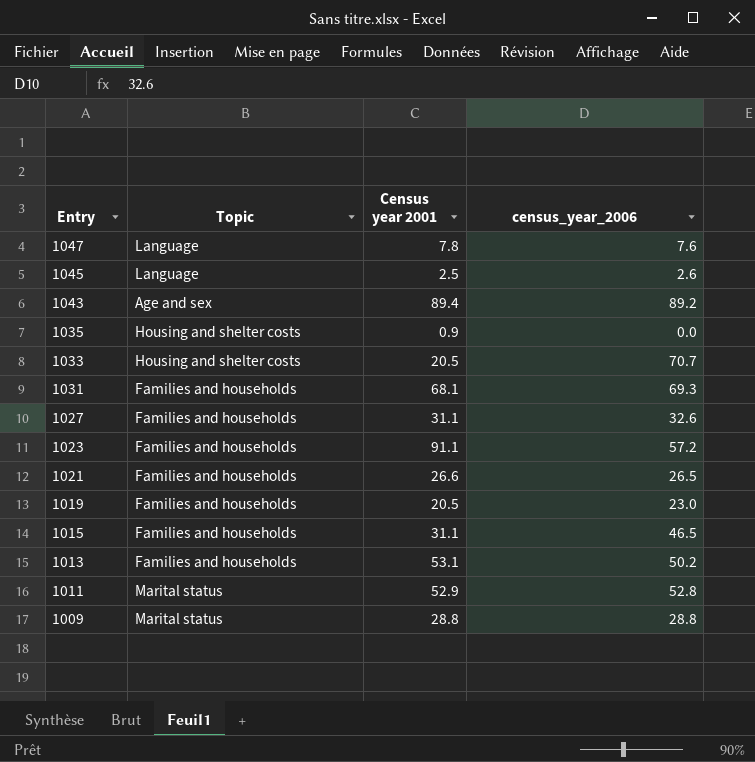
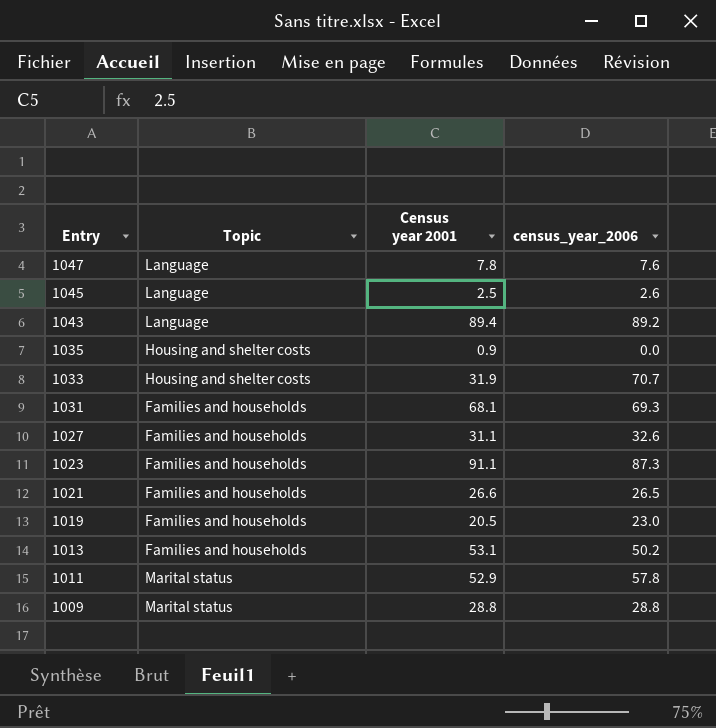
row 1015: Families and households | 31.1 | 46.5 -> none
1043 | Topic: Age and sex -> Language
1033 | Census year 2001: 20.5 -> 31.9
1023 | census_year_2006: 57.2 -> 87.3
1011 | census_year_2006: 52.8 -> 57.8

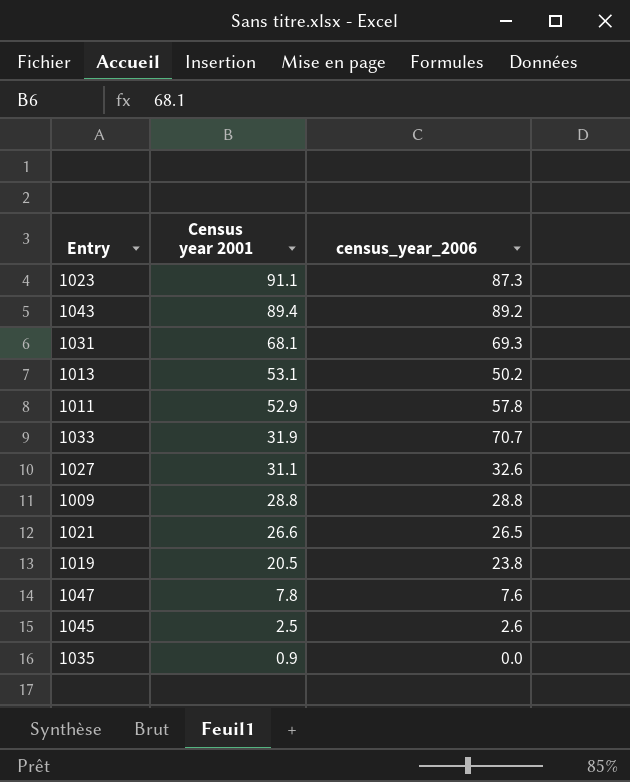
row order: Entry descending -> Census year 2001 descending
column Topic | position: 2 -> none
1019 | census_year_2006: 23.0 -> 23.8

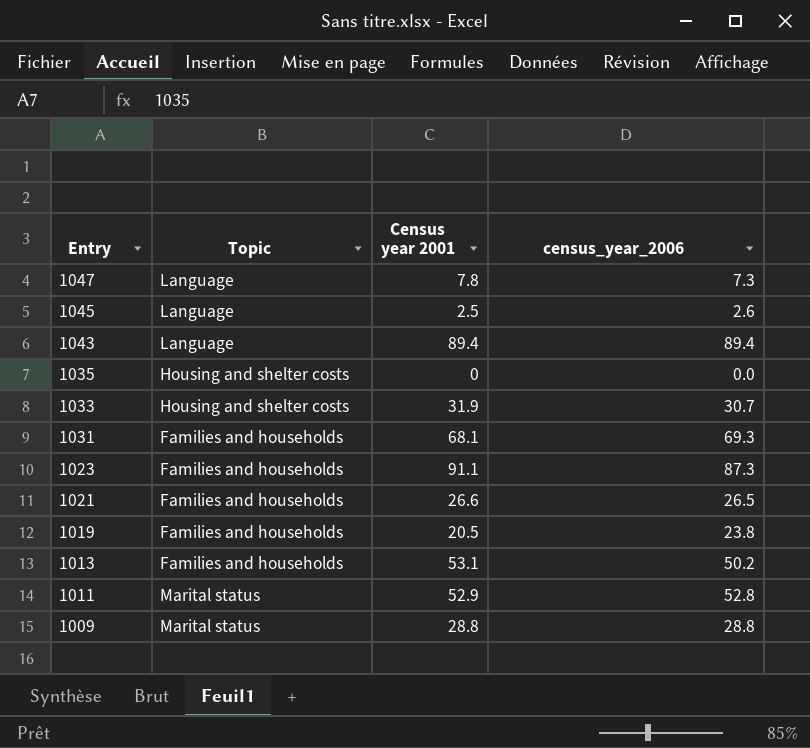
row order: Census year 2001 descending -> Entry descending
column Topic | position: none -> 2
row 1027: 31.1 | 32.6 -> none
1047 | census_year_2006: 7.6 -> 7.3
1043 | census_year_2006: 89.2 -> 89.4
1035 | Census year 2001: 0.9 -> 0
1033 | census_year_2006: 70.7 -> 30.7
1011 | census_year_2006: 57.8 -> 52.8

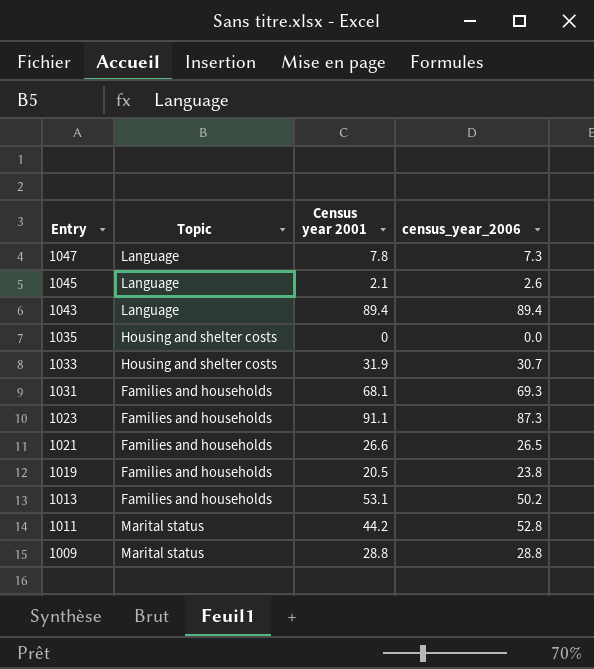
1045 | Census year 2001: 2.5 -> 2.1
1011 | Census year 2001: 52.9 -> 44.2

